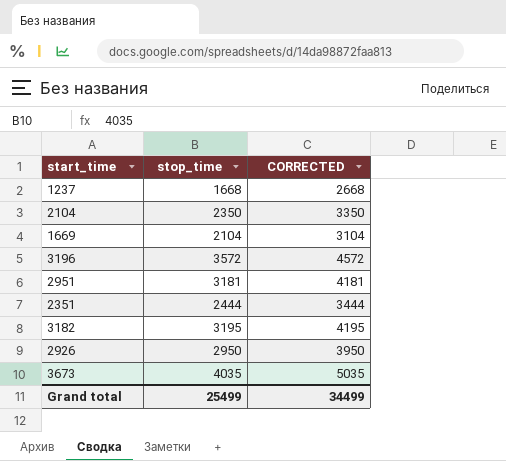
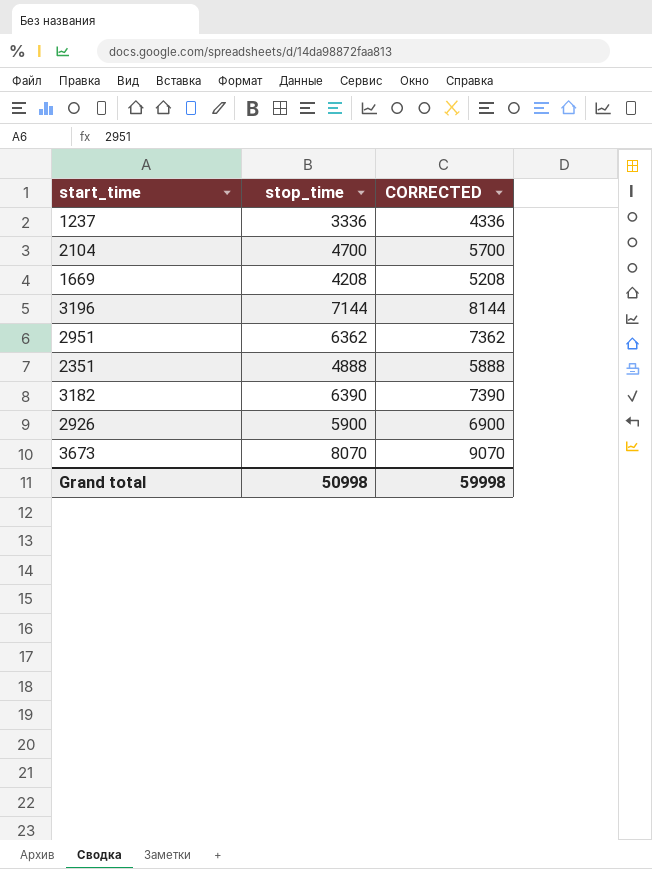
1237 | stop_time: 1668 -> 3336
1237 | CORRECTED: 2668 -> 4336
2104 | stop_time: 2350 -> 4700
2104 | CORRECTED: 3350 -> 5700
1669 | stop_time: 2104 -> 4208
1669 | CORRECTED: 3104 -> 5208
3196 | stop_time: 3572 -> 7144
3196 | CORRECTED: 4572 -> 8144
2951 | stop_time: 3181 -> 6362
2951 | CORRECTED: 4181 -> 7362
2351 | stop_time: 2444 -> 4888
2351 | CORRECTED: 3444 -> 5888
3182 | stop_time: 3195 -> 6390
3182 | CORRECTED: 4195 -> 7390
2926 | stop_time: 2950 -> 5900
2926 | CORRECTED: 3950 -> 6900
3673 | stop_time: 4035 -> 8070
3673 | CORRECTED: 5035 -> 9070
Grand total | stop_time: 25499 -> 50998
Grand total | CORRECTED: 34499 -> 59998

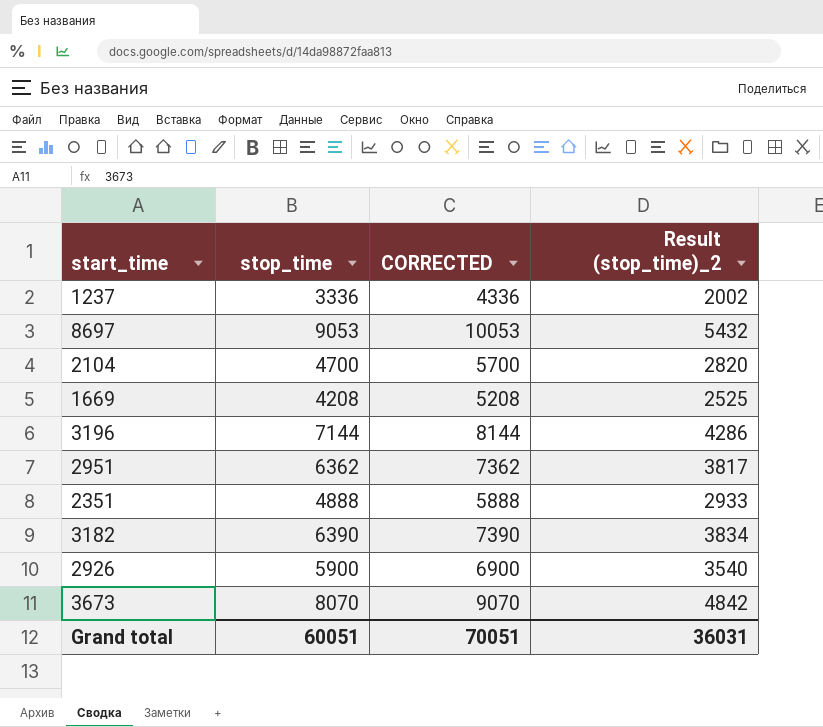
column Result (stop_time)_2 | formula: none -> [stop_time] * 0.6
row 8697: none -> 9053 | 10053 | 5432
Grand total | stop_time: 50998 -> 60051
Grand total | CORRECTED: 59998 -> 70051

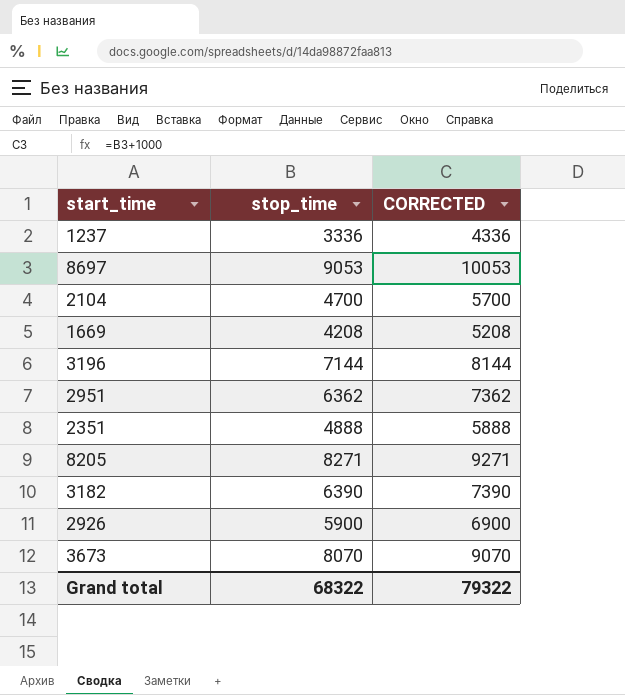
column Result (stop_time)_2 | formula: [stop_time] * 0.6 -> none
row 8205: none -> 8271 | 9271
Grand total | stop_time: 60051 -> 68322
Grand total | CORRECTED: 70051 -> 79322

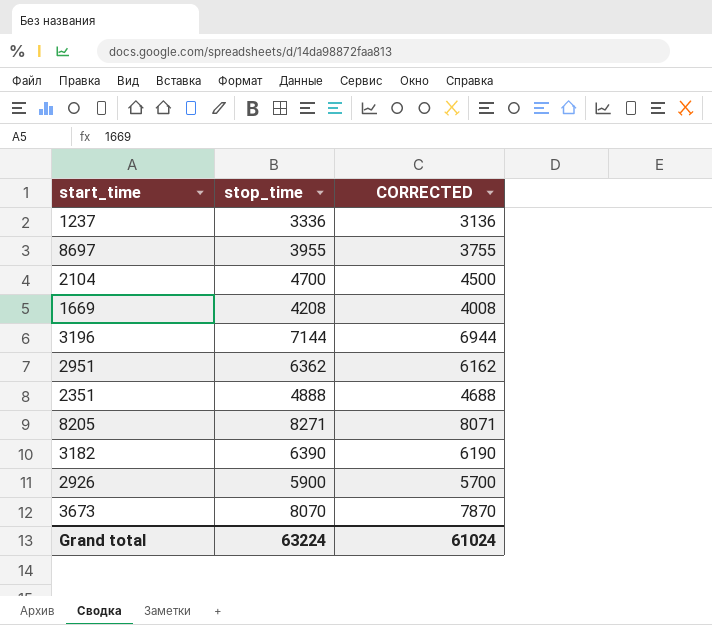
column CORRECTED | formula: [stop_time] + 1000 -> [stop_time] - 200
8697 | stop_time: 9053 -> 3955
Grand total | stop_time: 68322 -> 63224
Grand total | CORRECTED: 79322 -> 61024

